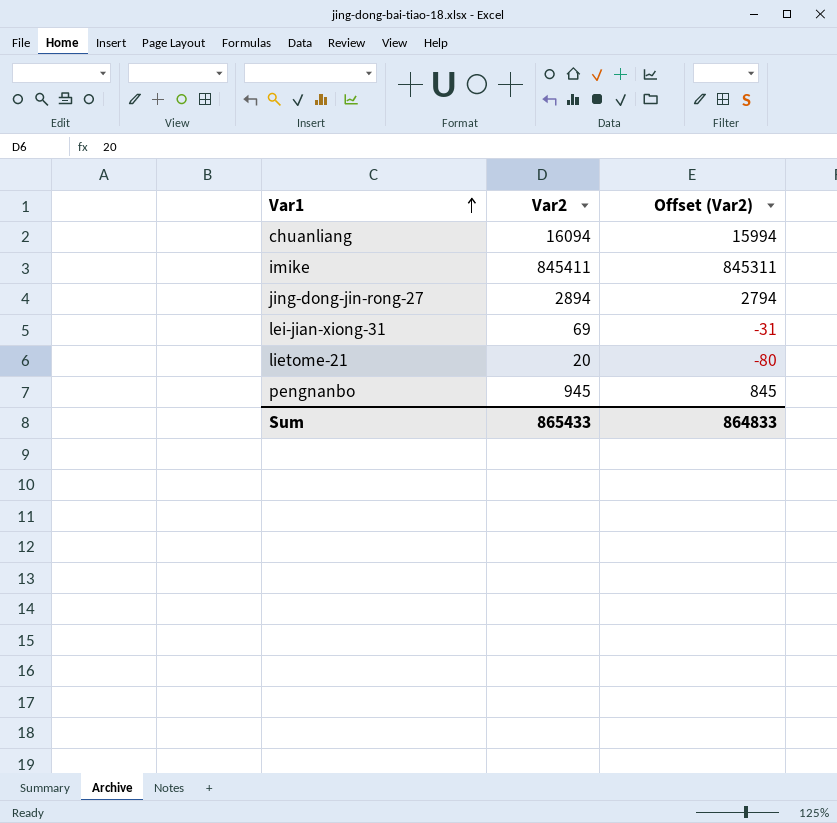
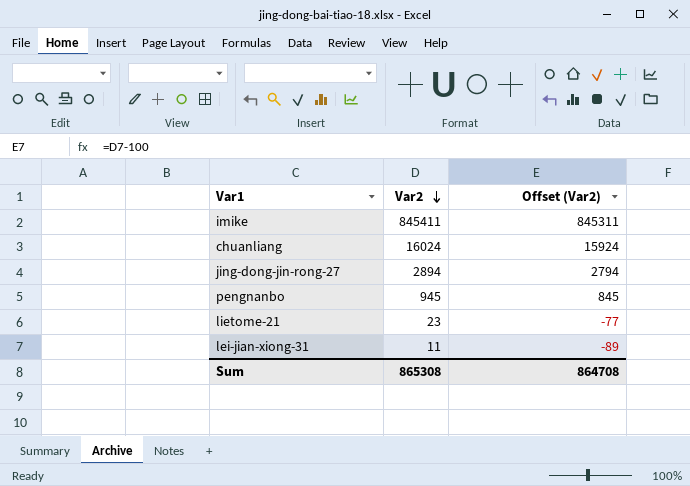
row order: Var1 ascending -> Var2 descending
chuanliang | Var2: 16094 -> 16024
chuanliang | Offset (Var2): 15994 -> 15924
lietome-21 | Var2: 20 -> 23
lietome-21 | Offset (Var2): -80 -> -77
lei-jian-xiong-31 | Var2: 69 -> 11
lei-jian-xiong-31 | Offset (Var2): -31 -> -89
Sum | Var2: 865433 -> 865308
Sum | Offset (Var2): 864833 -> 864708

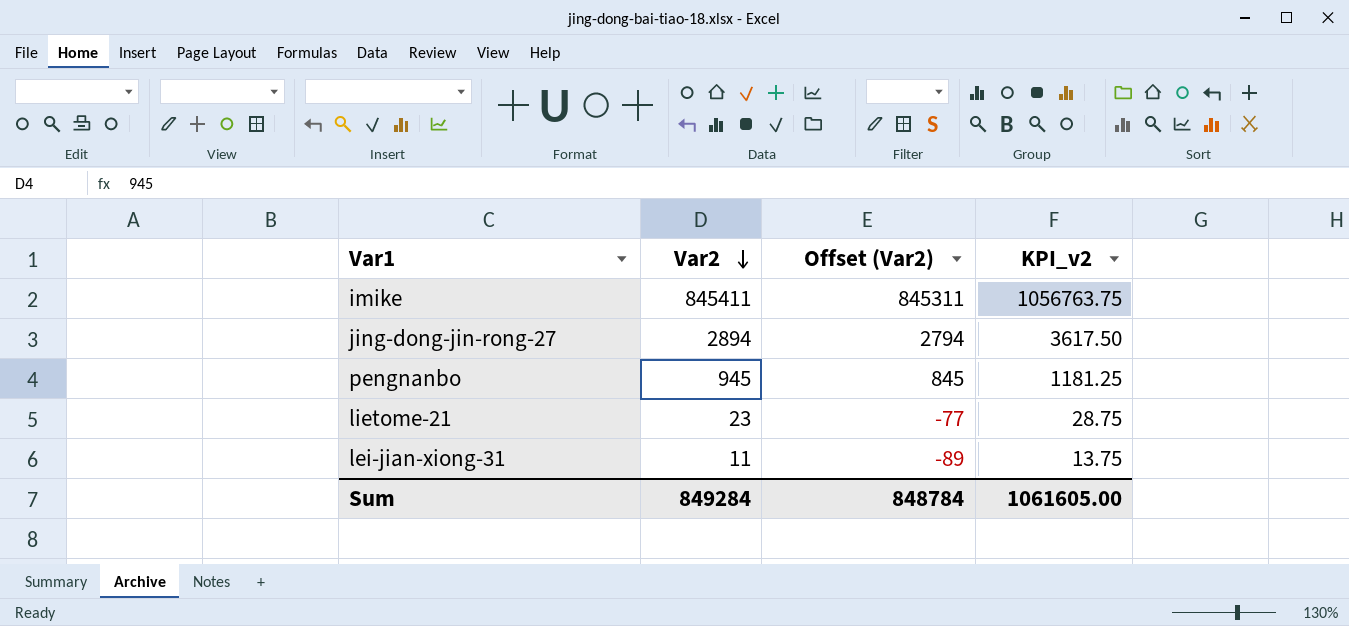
column KPI_v2 | formula: none -> [Var2] * 1.25
row chuanliang: 16024 | 15924 -> none
Sum | Var2: 865308 -> 849284
Sum | Offset (Var2): 864708 -> 848784

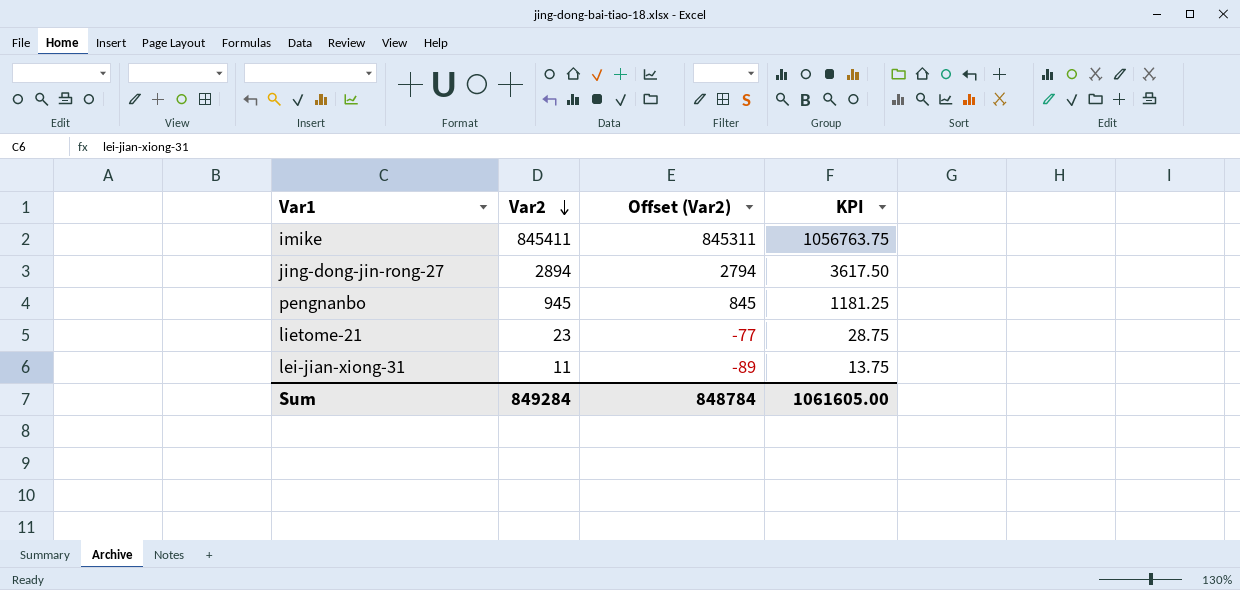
column name: KPI_v2 -> KPI

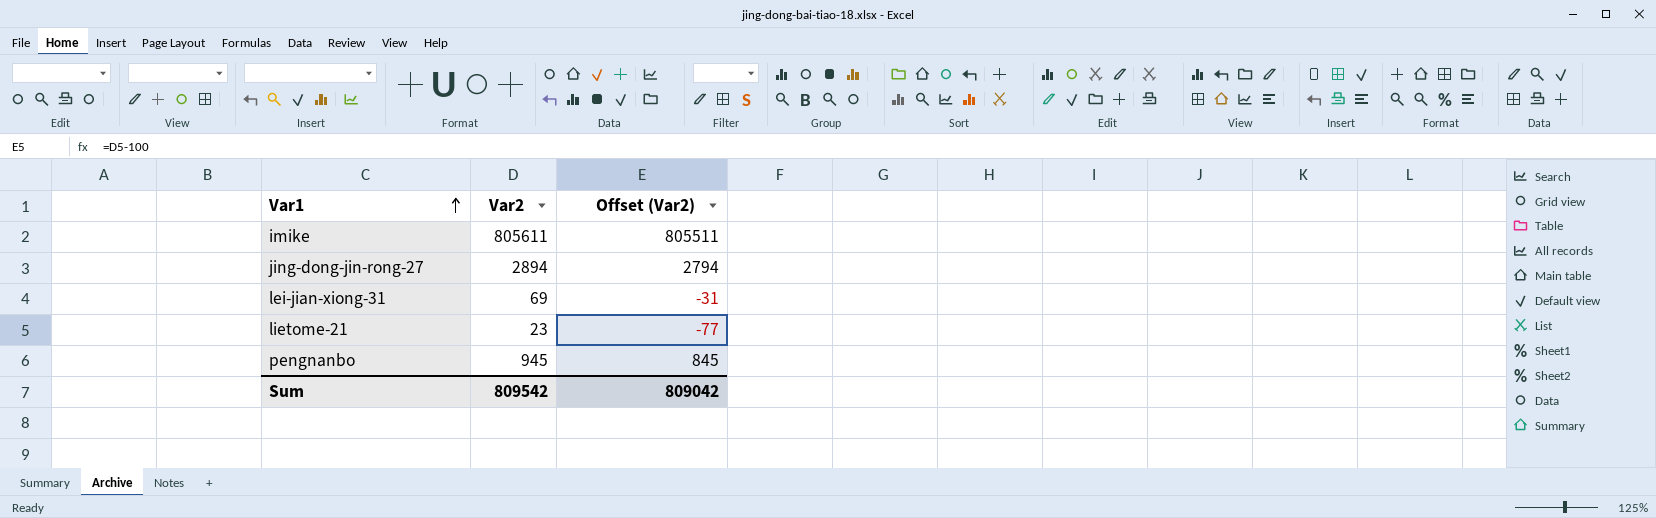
row order: Var2 descending -> Var1 ascending
column KPI | formula: [Var2] * 1.25 -> none
imike | Var2: 845411 -> 805611
imike | Offset (Var2): 845311 -> 805511
lei-jian-xiong-31 | Var2: 11 -> 69
lei-jian-xiong-31 | Offset (Var2): -89 -> -31
Sum | Var2: 849284 -> 809542
Sum | Offset (Var2): 848784 -> 809042

